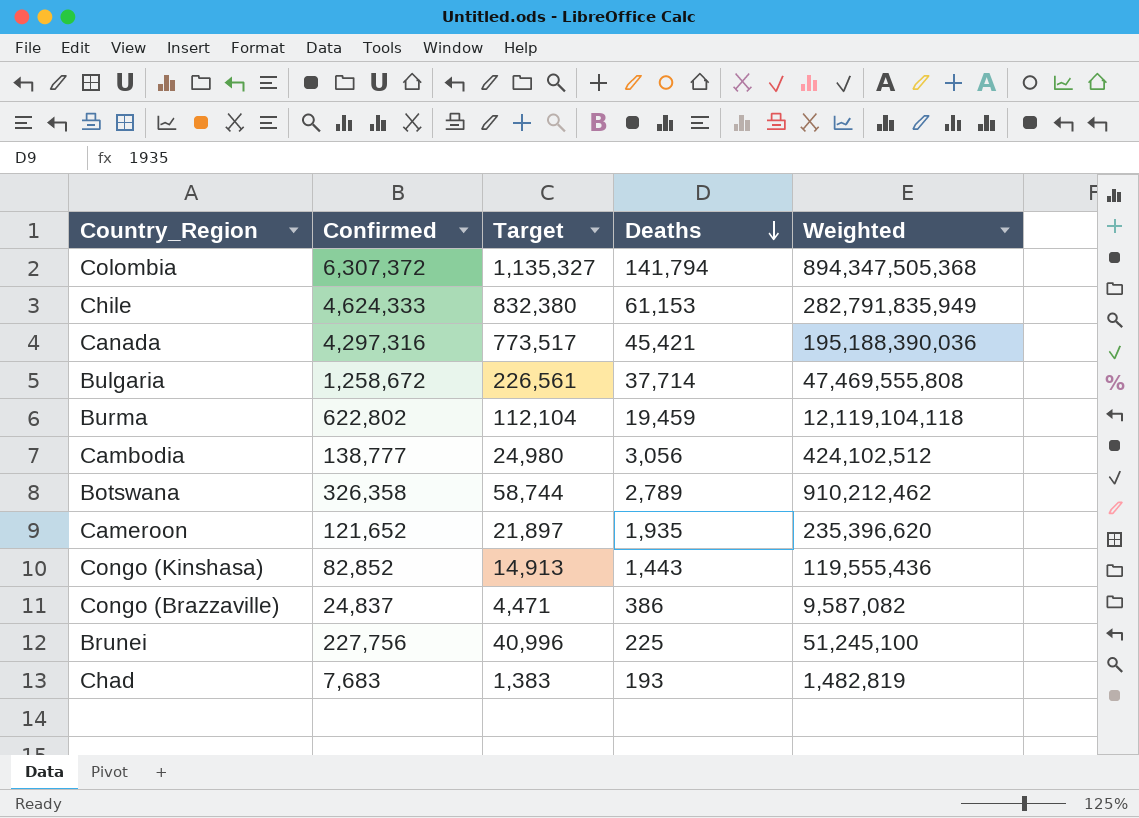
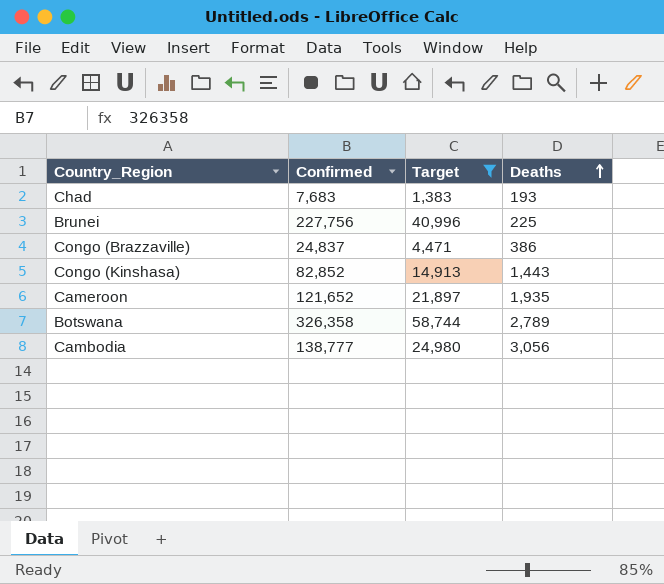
filter: none -> Target <= 58,744
row order: Deaths descending -> Deaths ascending
column Weighted | formula: [Confirmed] * [Deaths] -> none

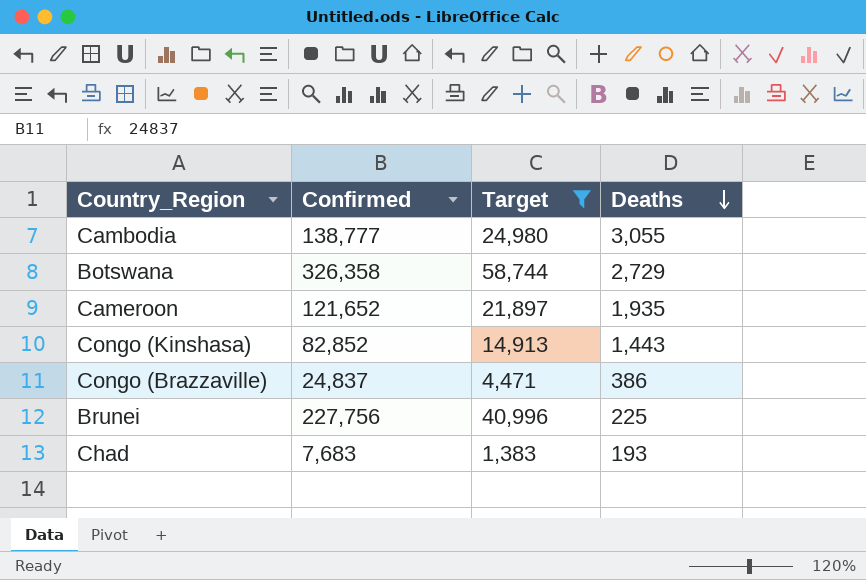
row order: Deaths ascending -> Deaths descending
Cambodia | Deaths: 3,056 -> 3,055
Botswana | Deaths: 2,789 -> 2,729

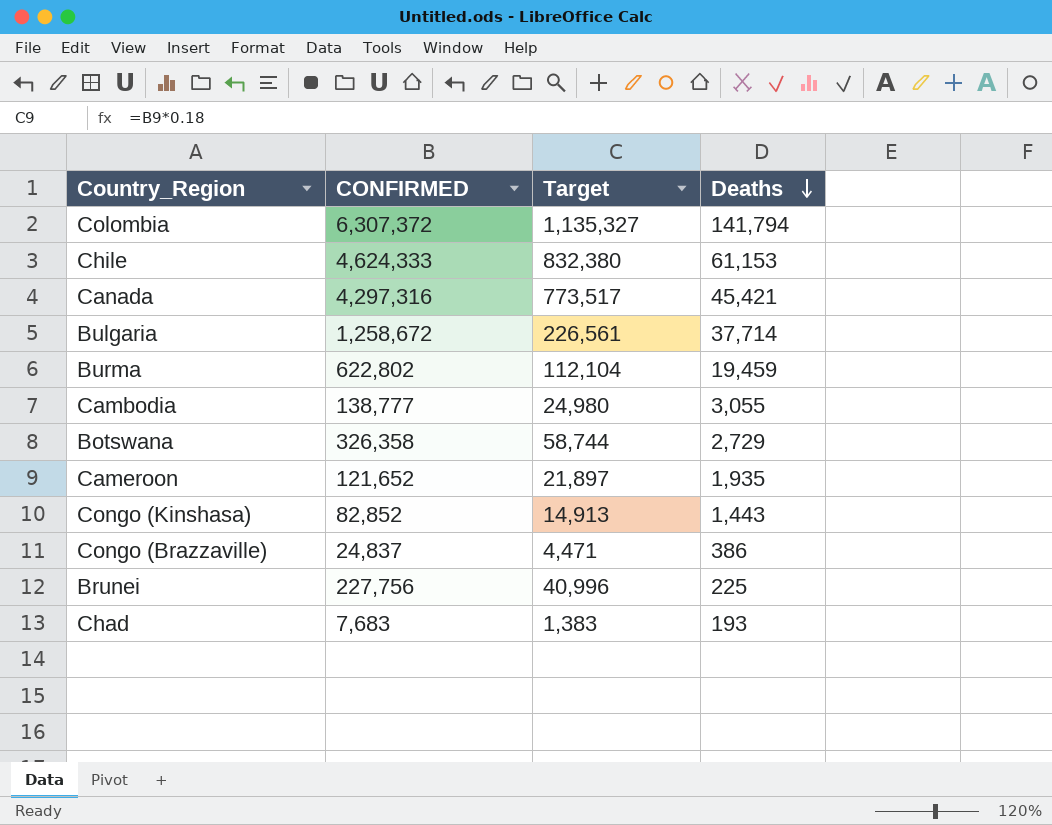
filter: Target <= 58,744 -> none
column name: Confirmed -> CONFIRMED

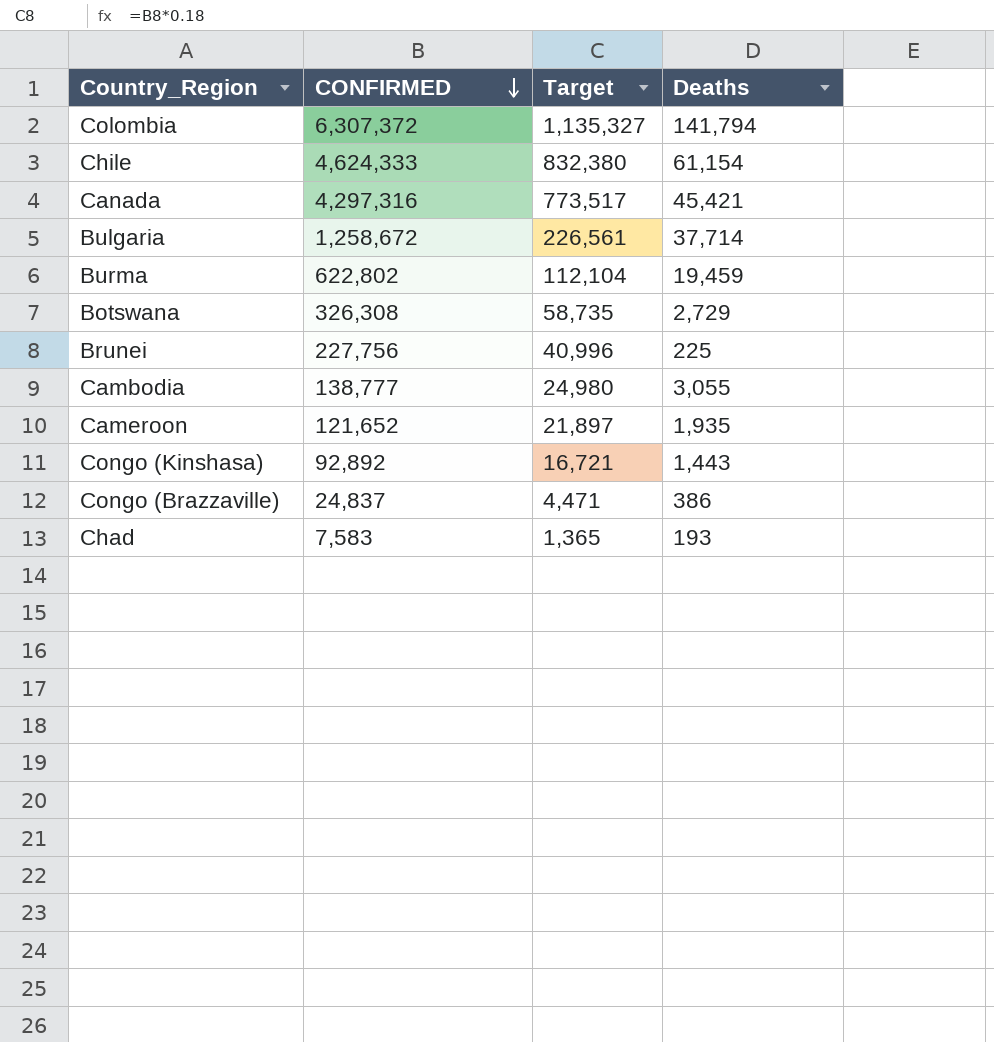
row order: Deaths descending -> CONFIRMED descending
Chile | Deaths: 61,153 -> 61,154
Botswana | CONFIRMED: 326,358 -> 326,308
Botswana | Target: 58,744 -> 58,735
Congo (Kinshasa) | CONFIRMED: 82,852 -> 92,892
Congo (Kinshasa) | Target: 14,913 -> 16,721
Chad | CONFIRMED: 7,683 -> 7,583
Chad | Target: 1,383 -> 1,365

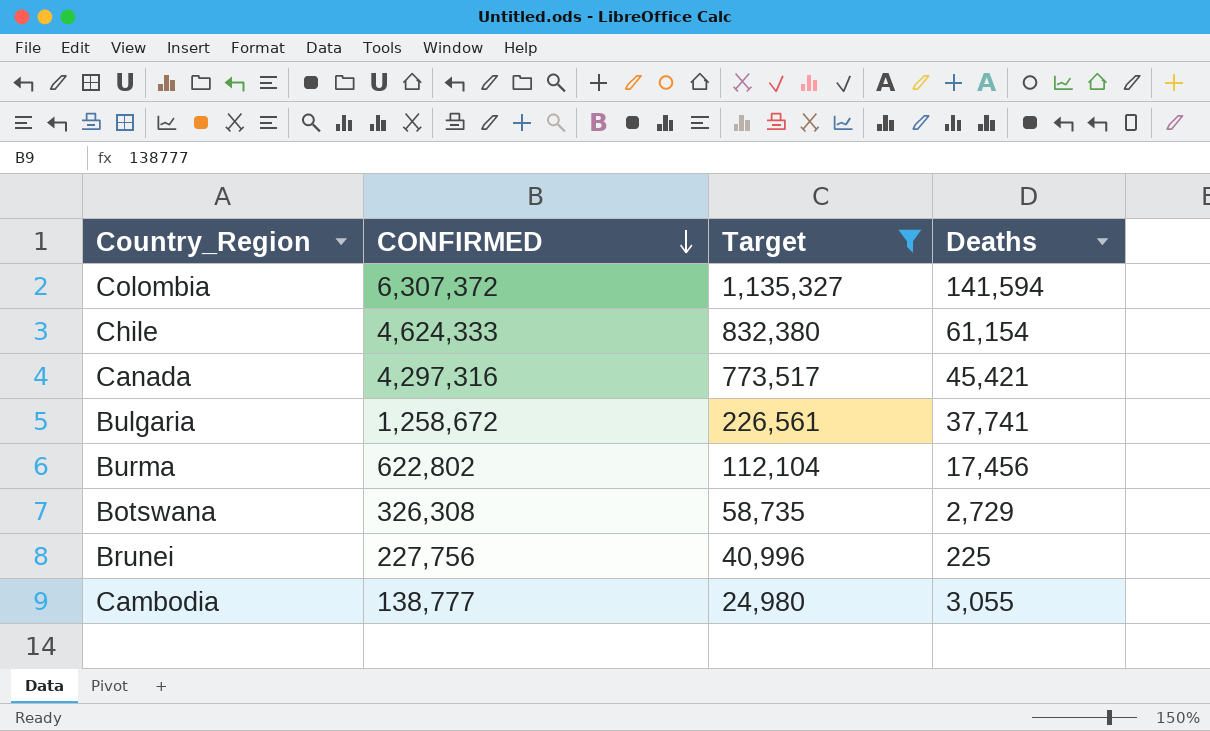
filter: none -> Target >= 24,980
Colombia | Deaths: 141,794 -> 141,594
Bulgaria | Deaths: 37,714 -> 37,741
Burma | Deaths: 19,459 -> 17,456

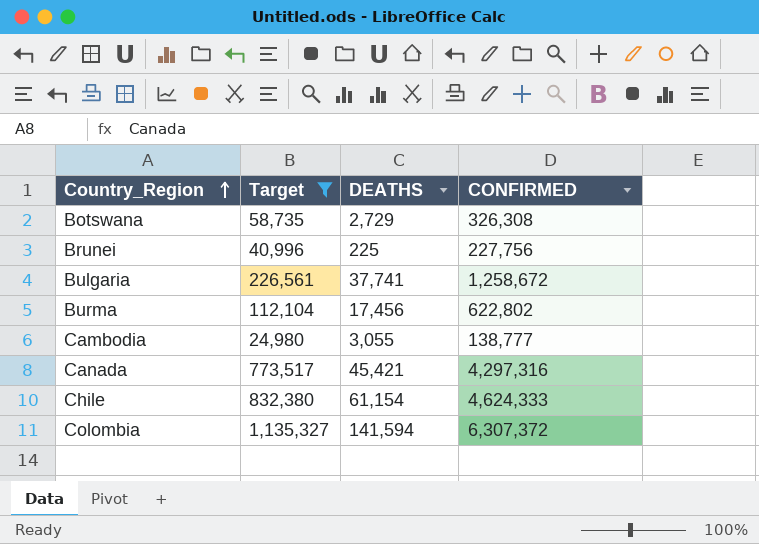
row order: CONFIRMED descending -> Country_Region ascending
column name: Deaths -> DEATHS
column CONFIRMED | position: 2 -> 4

